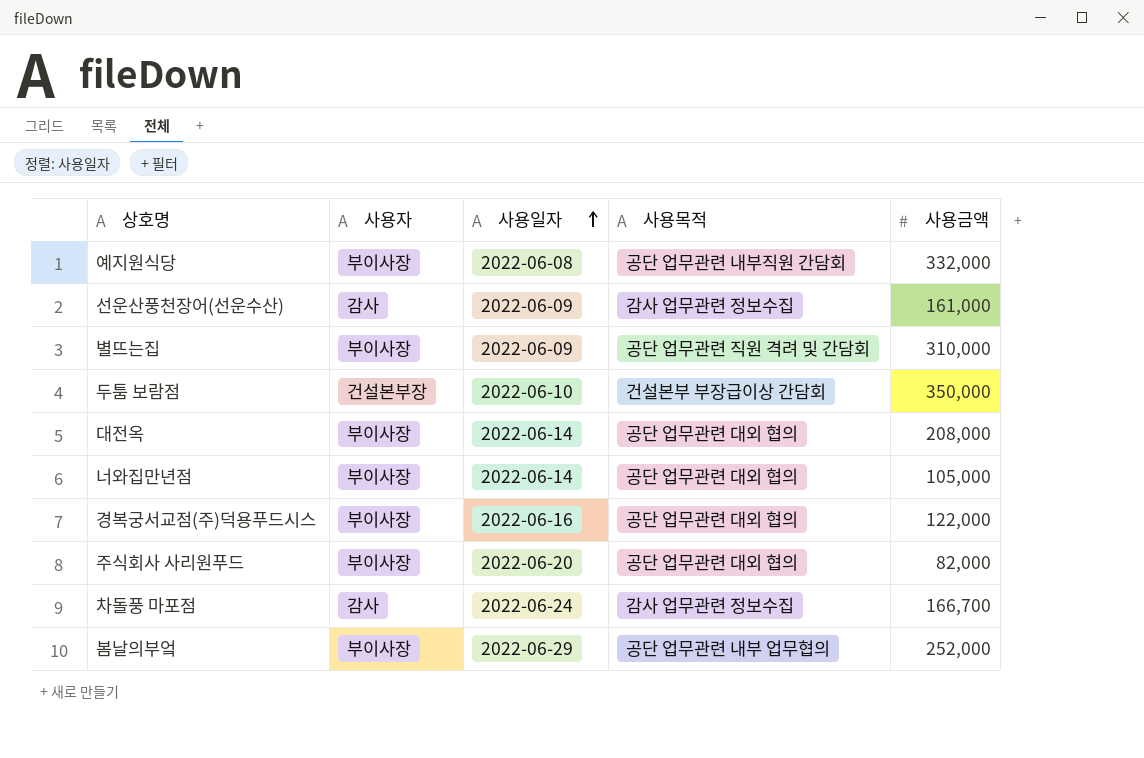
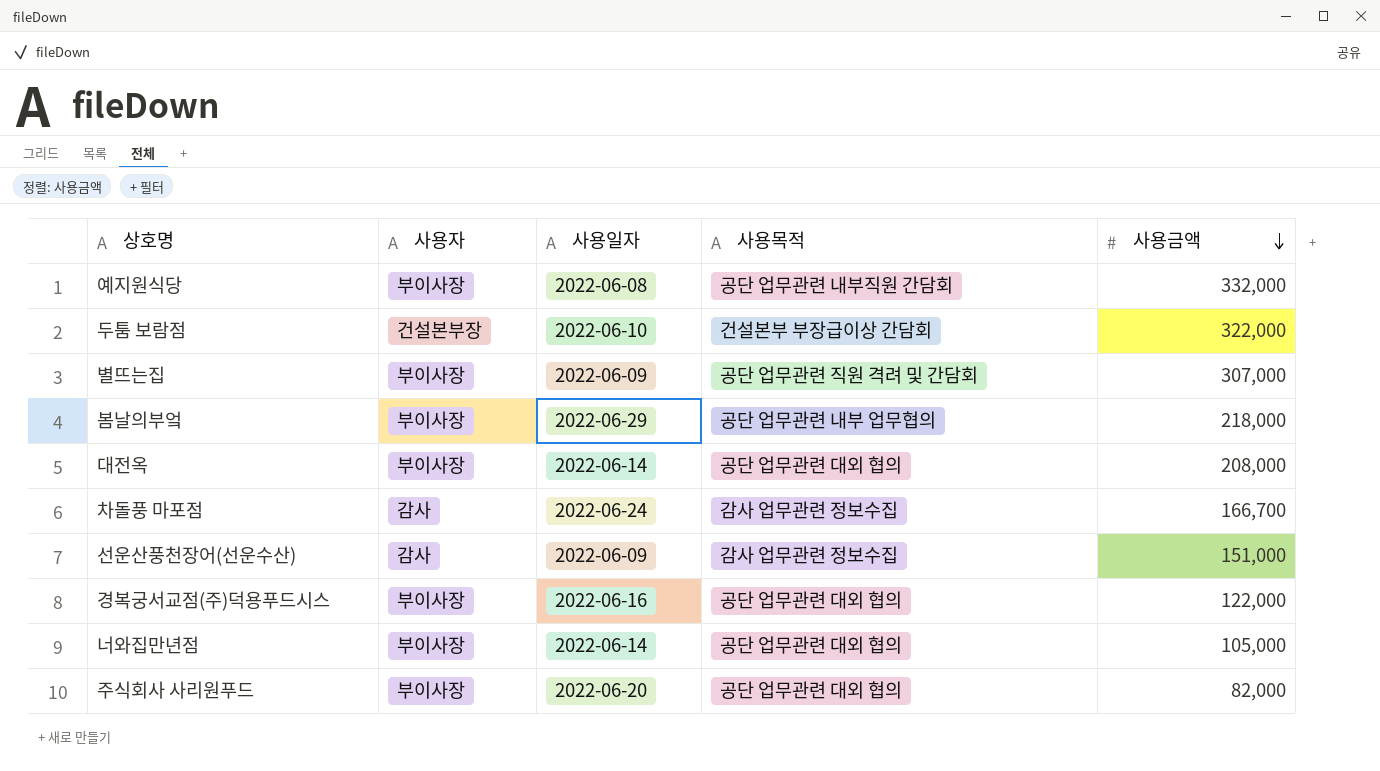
row order: 사용일자 ascending -> 사용금액 descending
두툼 보람점 | 사용금액: 350,000 -> 322,000
별뜨는집 | 사용금액: 310,000 -> 307,000
봄날의부엌 | 사용금액: 252,000 -> 218,000
선운산풍천장어(선운수산) | 사용금액: 161,000 -> 151,000

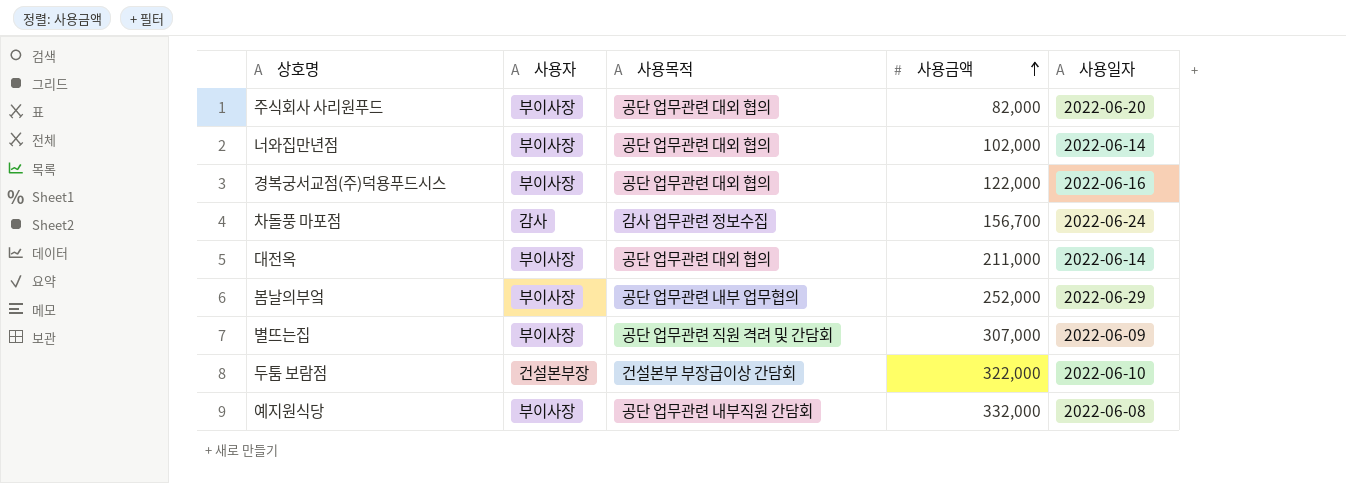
row order: 사용금액 descending -> 사용금액 ascending
column 사용일자 | position: 3 -> 5
row 선운산풍천장어(선운수산): 감사 | 2022-06-09 | 감사 업무관련 정보수집 | 151,000 -> none
너와집만년점 | 사용금액: 105,000 -> 102,000
차돌풍 마포점 | 사용금액: 166,700 -> 156,700
대전옥 | 사용금액: 208,000 -> 211,000
봄날의부엌 | 사용금액: 218,000 -> 252,000

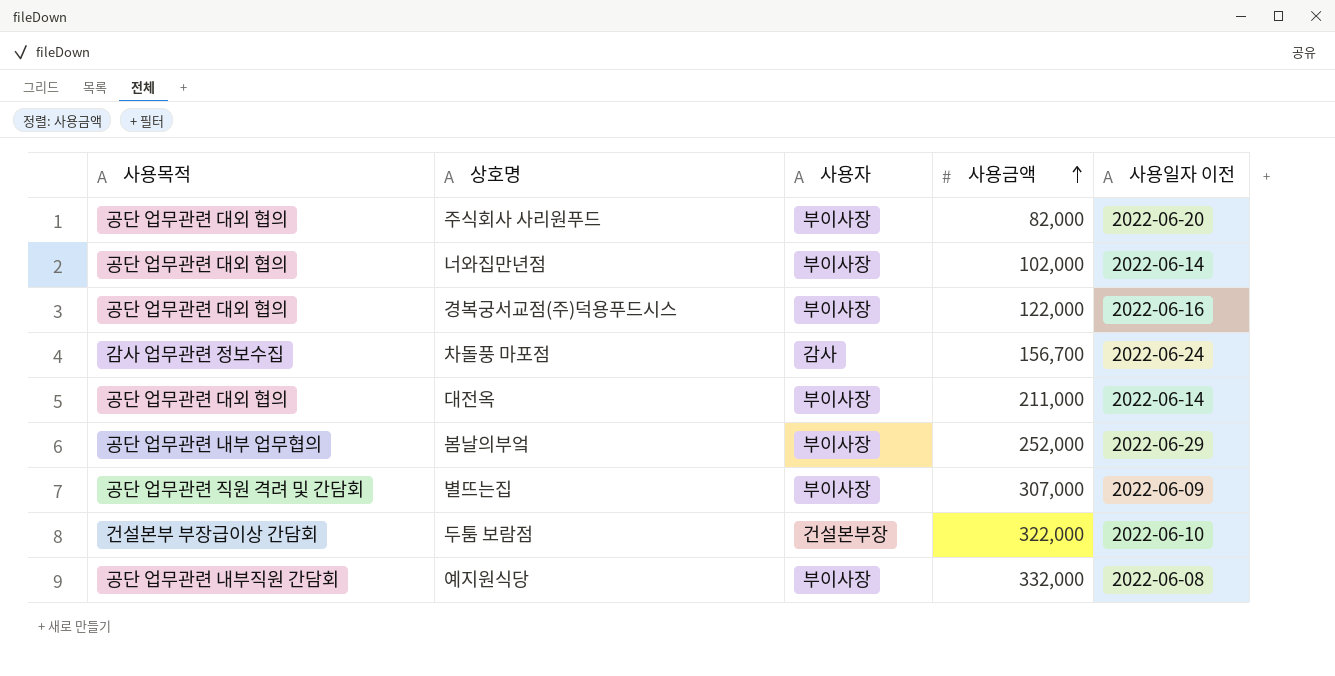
column 사용목적 | position: 3 -> 1
column name: 사용일자 -> 사용일자 이전

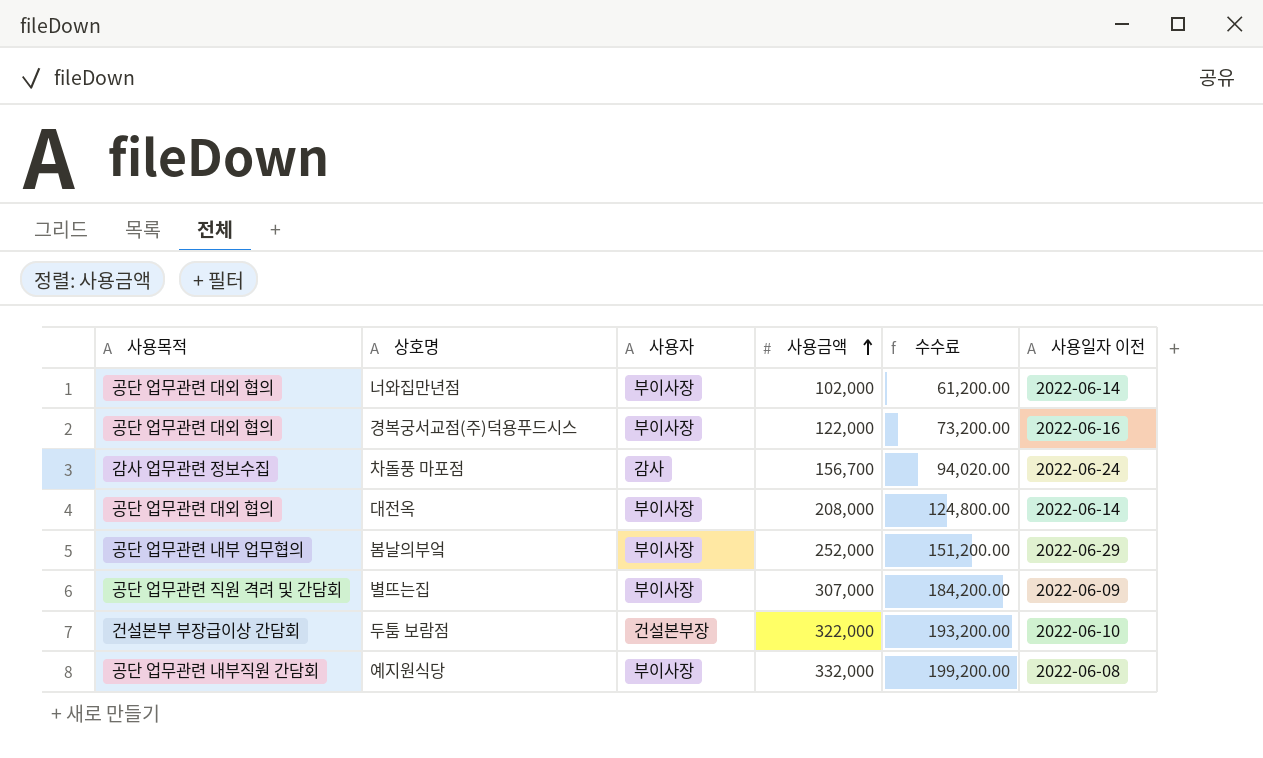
column 수수료 | formula: none -> [사용금액] * 0.6
row 주식회사 사리원푸드: 공단 업무관련 대외 협의 | 부이사장 | 82,000 | 2022-06-20 -> none
대전옥 | 사용금액: 211,000 -> 208,000

